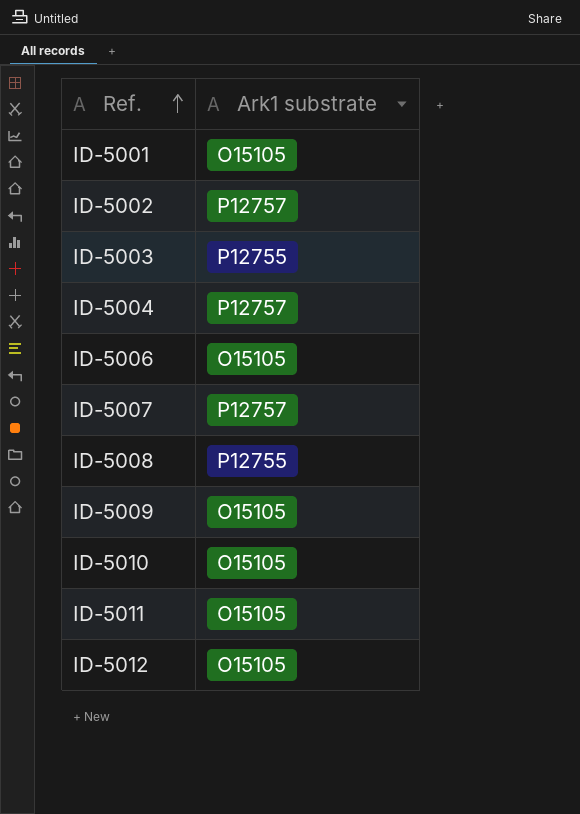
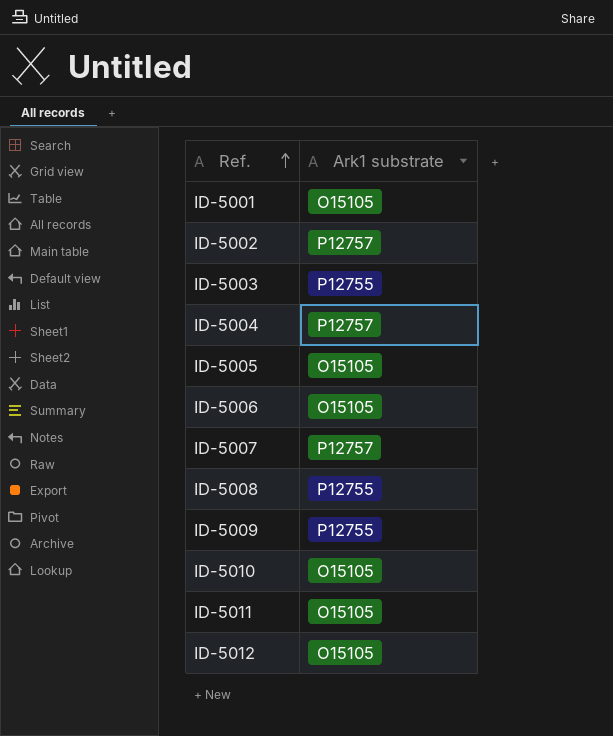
row ID-5005: none -> O15105
ID-5009 | Ark1 substrate: O15105 -> P12755

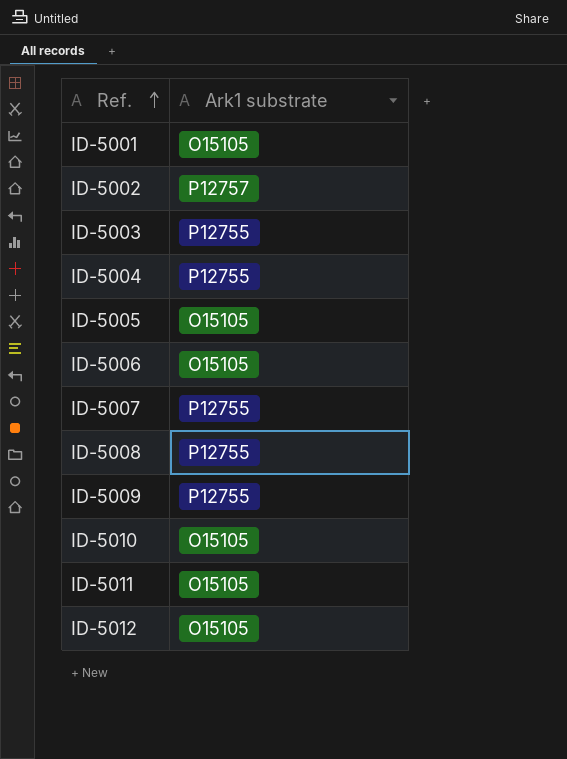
ID-5004 | Ark1 substrate: P12757 -> P12755
ID-5007 | Ark1 substrate: P12757 -> P12755

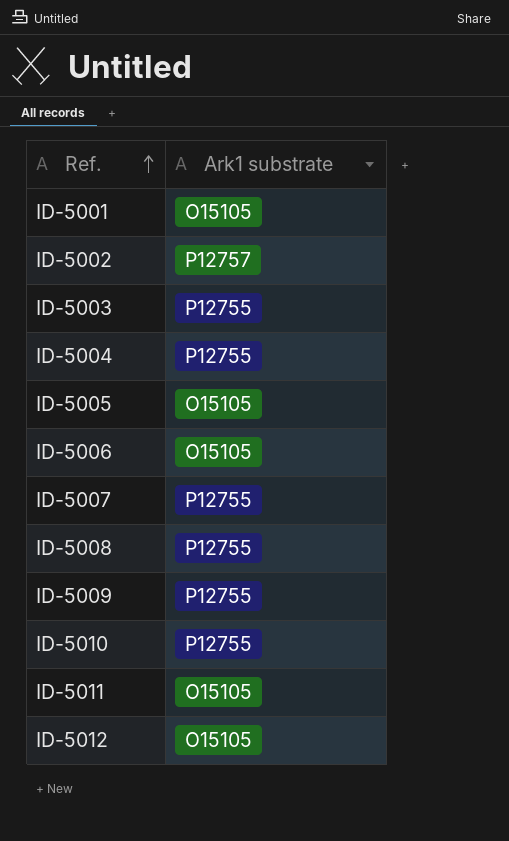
ID-5010 | Ark1 substrate: O15105 -> P12755

